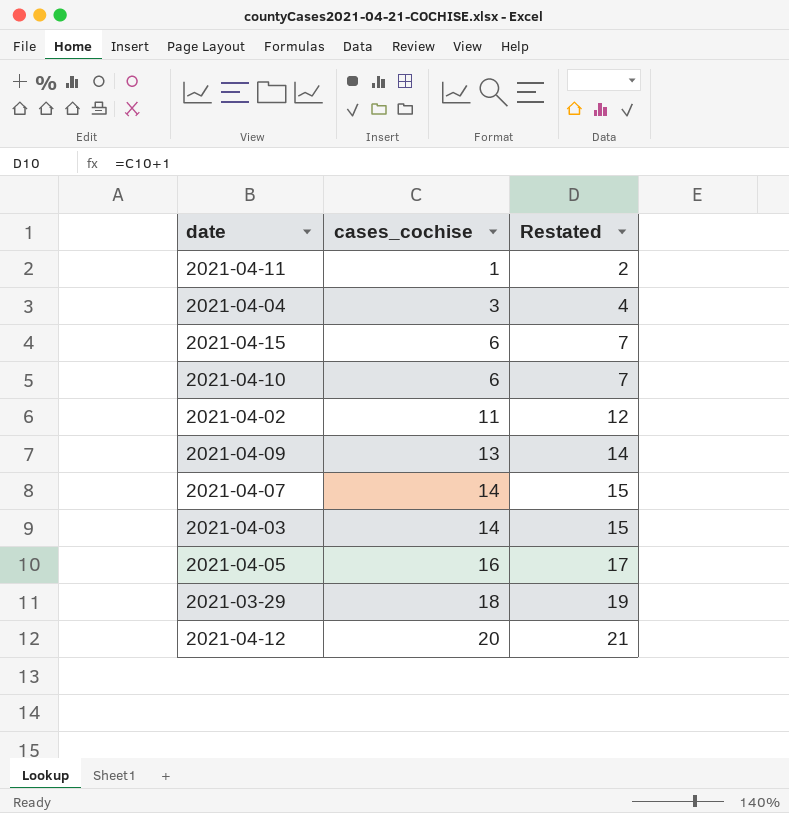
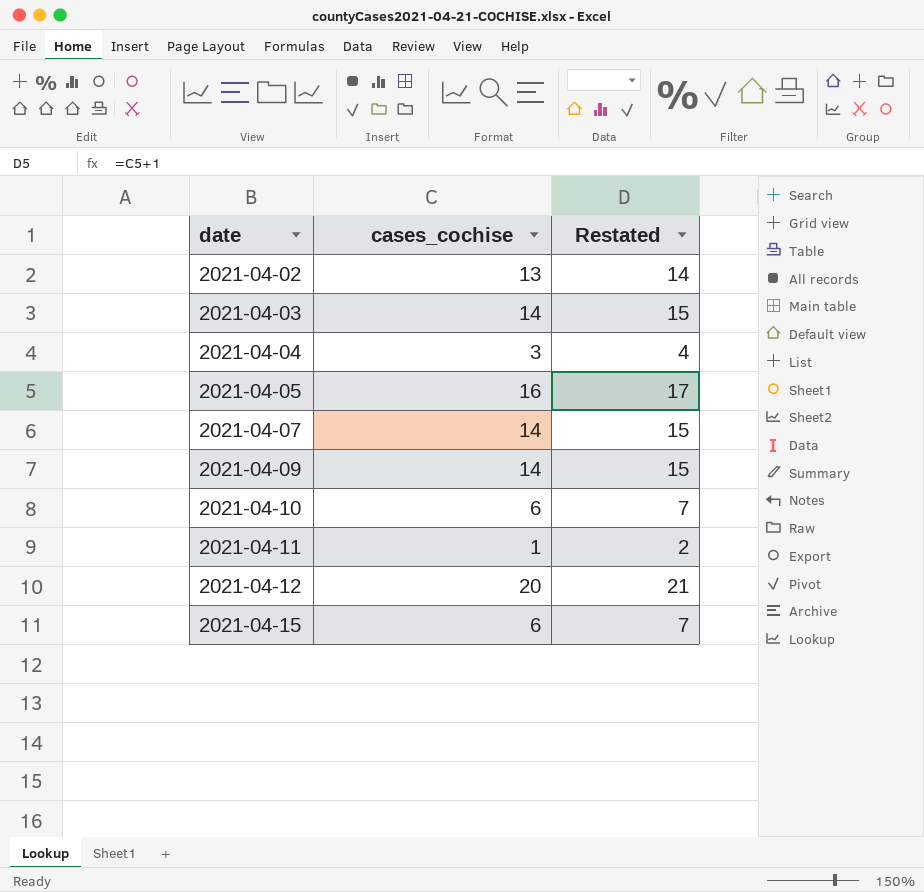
row order: cases_cochise ascending -> date ascending
row 2021-03-29: 18 | 19 -> none
2021-04-02 | cases_cochise: 11 -> 13
2021-04-02 | Restated: 12 -> 14
2021-04-09 | cases_cochise: 13 -> 14
2021-04-09 | Restated: 14 -> 15

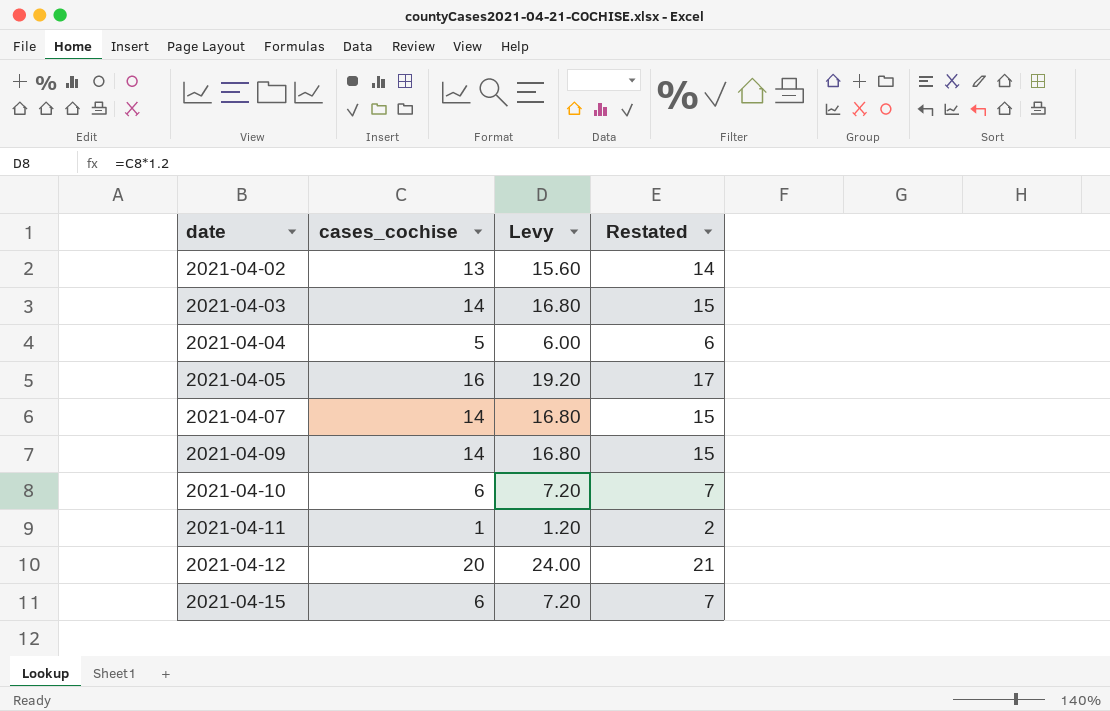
column Levy | formula: none -> [cases_cochise] * 1.2
2021-04-04 | cases_cochise: 3 -> 5
2021-04-04 | Restated: 4 -> 6

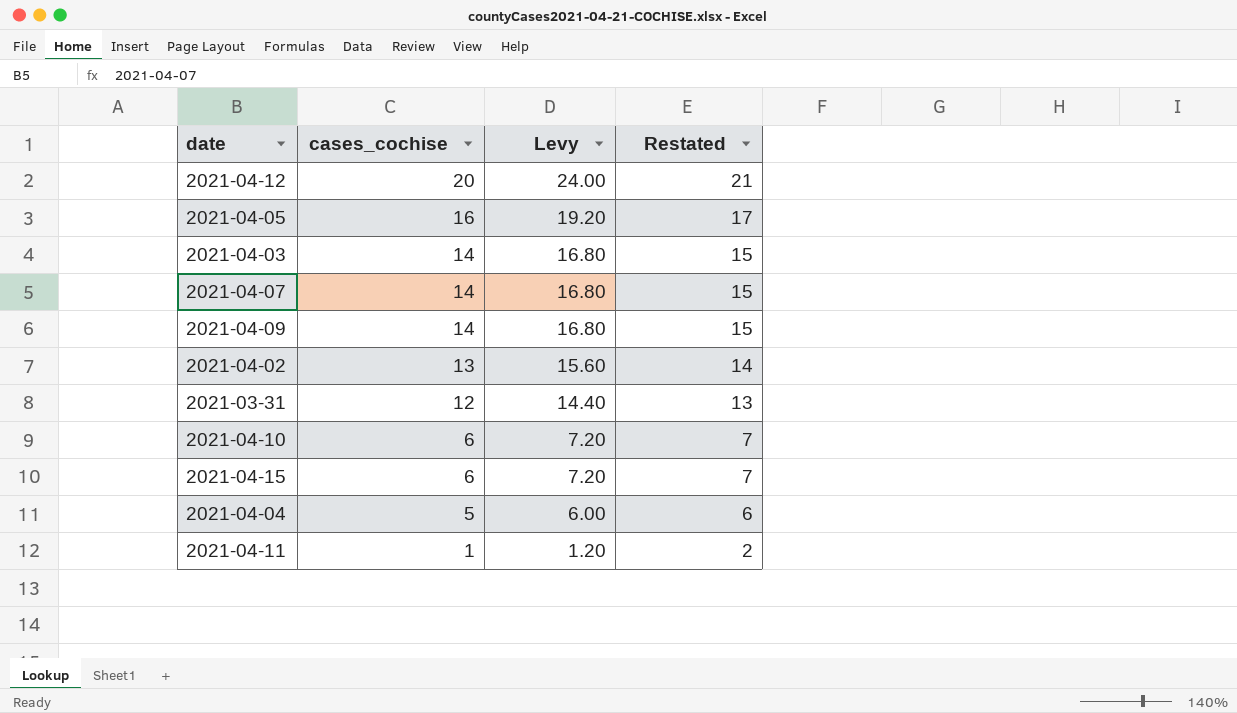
row order: date ascending -> cases_cochise descending
row 2021-03-31: none -> 12 | 14.40 | 13

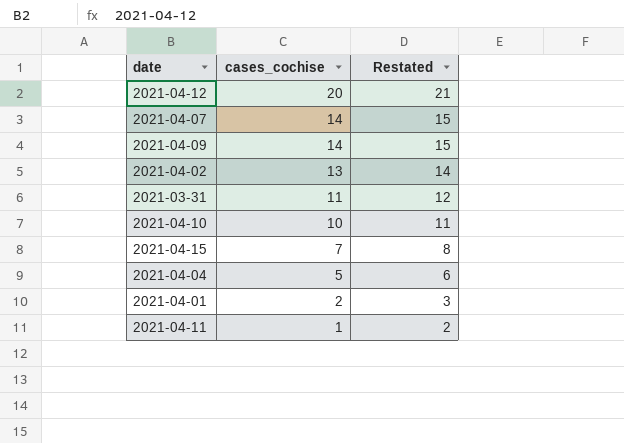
column Levy | formula: [cases_cochise] * 1.2 -> none
row 2021-04-05: 16 | 19.20 | 17 -> none
row 2021-04-03: 14 | 16.80 | 15 -> none
2021-03-31 | cases_cochise: 12 -> 11
2021-03-31 | Restated: 13 -> 12
2021-04-10 | cases_cochise: 6 -> 10
2021-04-10 | Restated: 7 -> 11
2021-04-15 | cases_cochise: 6 -> 7
2021-04-15 | Restated: 7 -> 8
row 2021-04-01: none -> 2 | 3

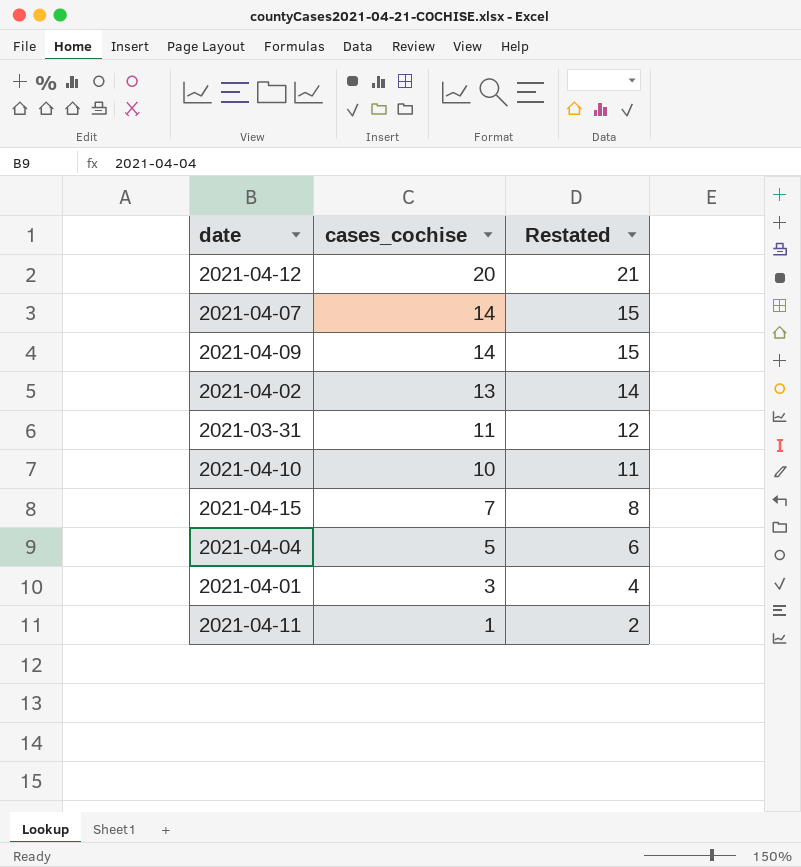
2021-04-01 | cases_cochise: 2 -> 3
2021-04-01 | Restated: 3 -> 4

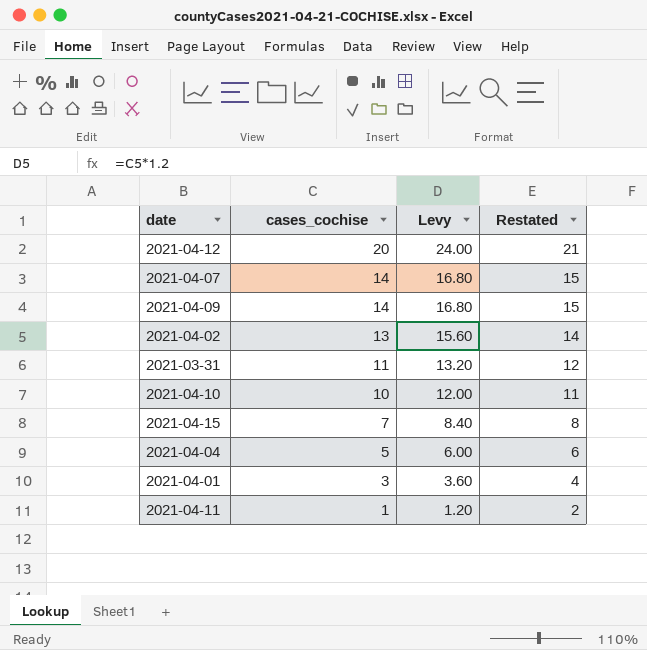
column Levy | formula: none -> [cases_cochise] * 1.2

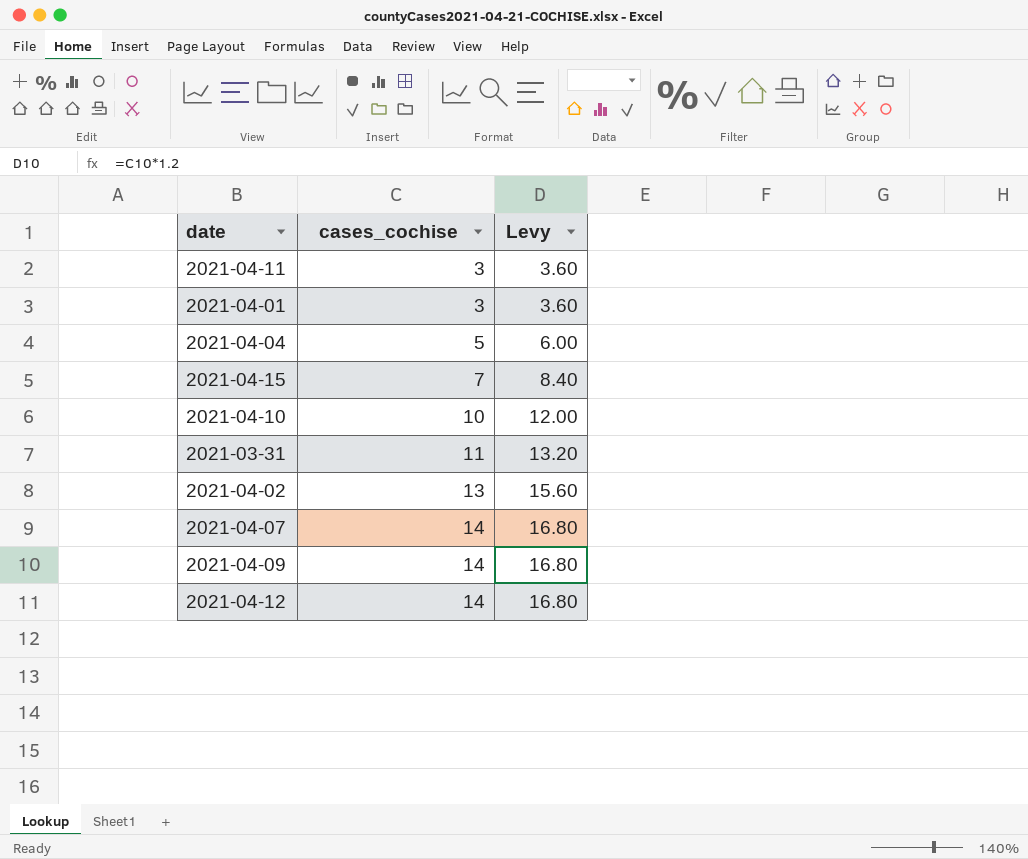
row order: cases_cochise descending -> cases_cochise ascending
column Restated | formula: [cases_cochise] + 1 -> none
2021-04-11 | cases_cochise: 1 -> 3
2021-04-11 | Levy: 1.20 -> 3.60
2021-04-12 | cases_cochise: 20 -> 14
2021-04-12 | Levy: 24.00 -> 16.80

